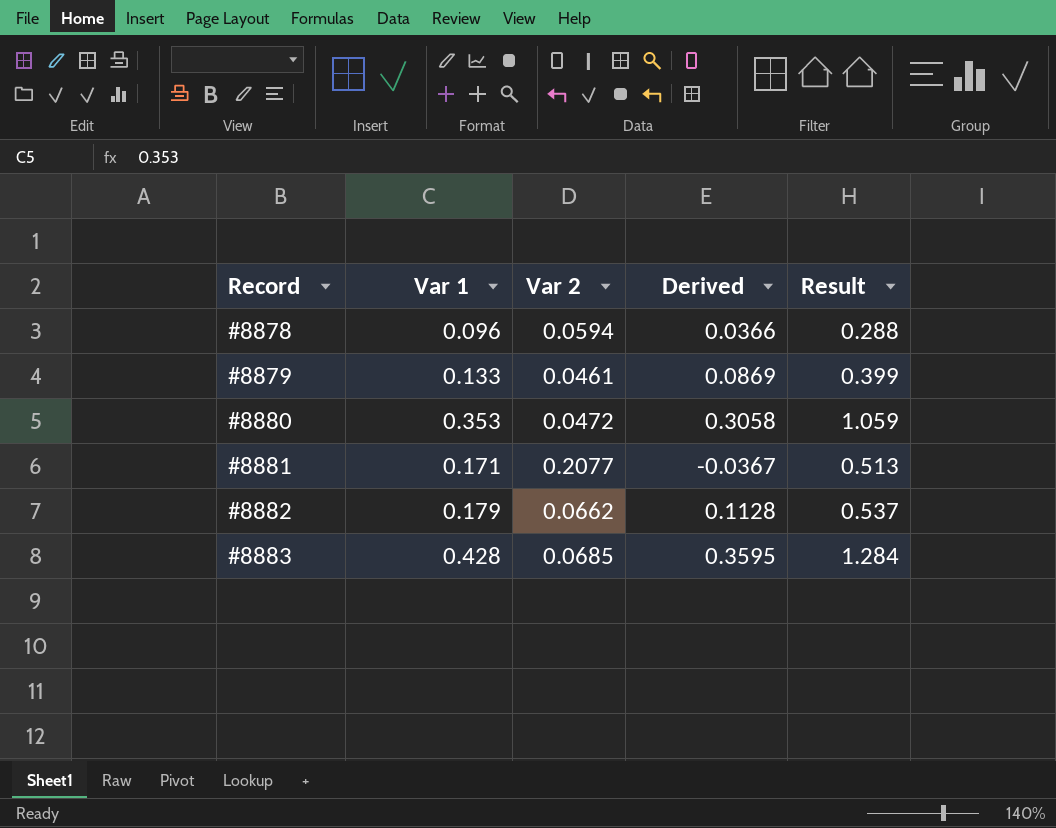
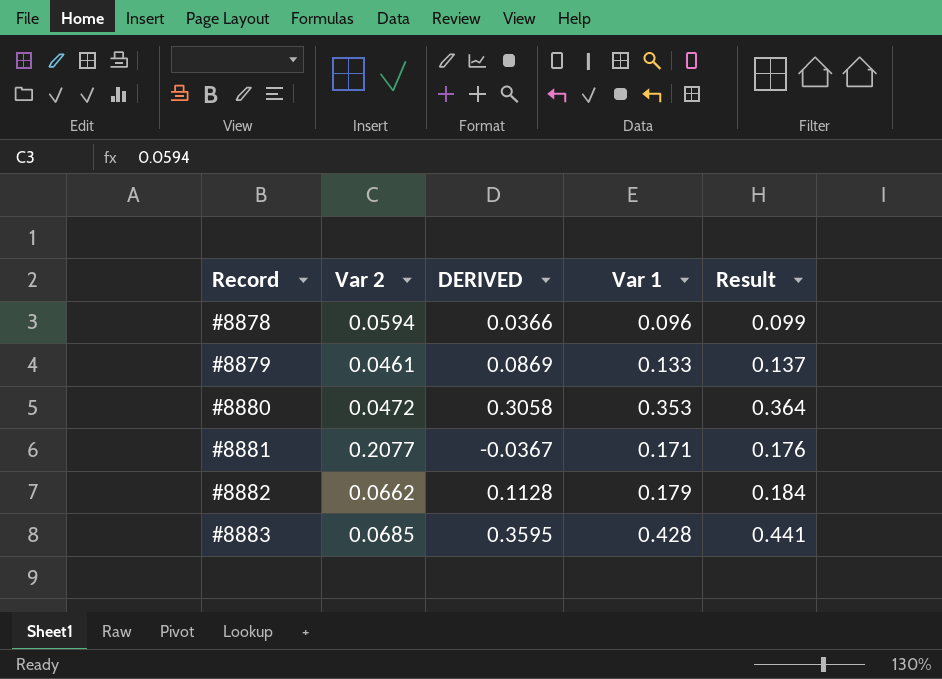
column name: Derived -> DERIVED
column Var 1 | position: 2 -> 4
column Result | formula: [Var 1] * 3 -> [Var 1] * 1.03

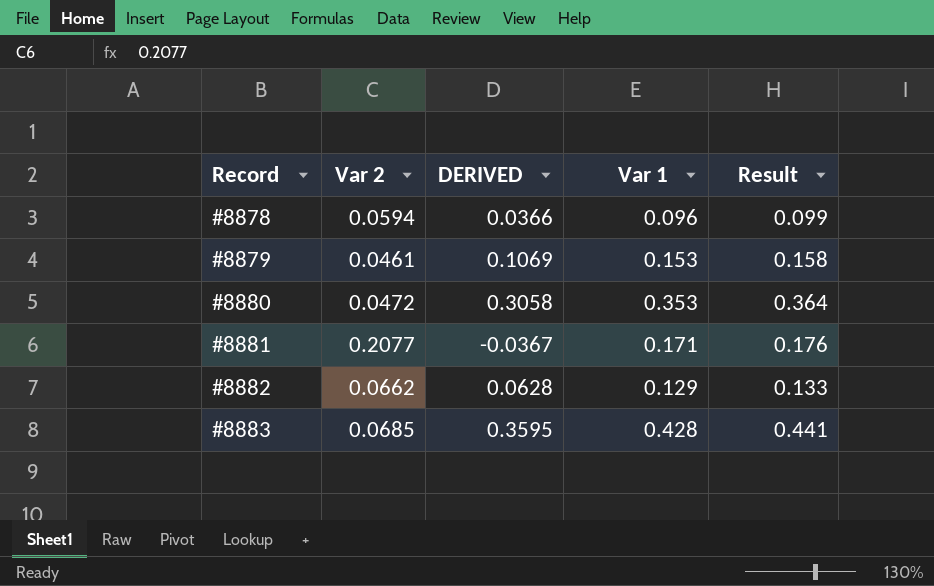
#8879 | DERIVED: 0.0869 -> 0.1069
#8879 | Var 1: 0.133 -> 0.153
#8879 | Result: 0.137 -> 0.158
#8882 | DERIVED: 0.1128 -> 0.0628
#8882 | Var 1: 0.179 -> 0.129
#8882 | Result: 0.184 -> 0.133

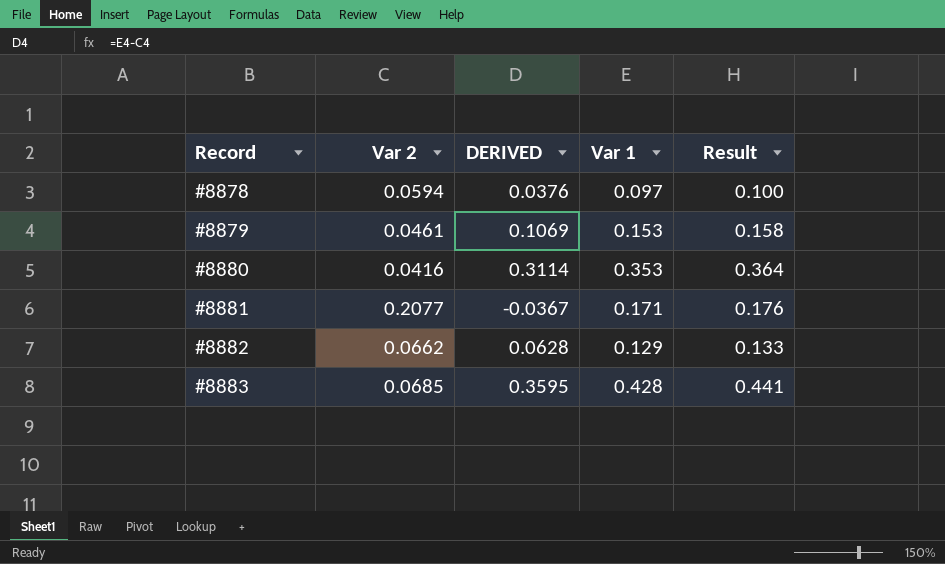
#8878 | DERIVED: 0.0366 -> 0.0376
#8878 | Var 1: 0.096 -> 0.097
#8878 | Result: 0.099 -> 0.100
#8880 | Var 2: 0.0472 -> 0.0416
#8880 | DERIVED: 0.3058 -> 0.3114

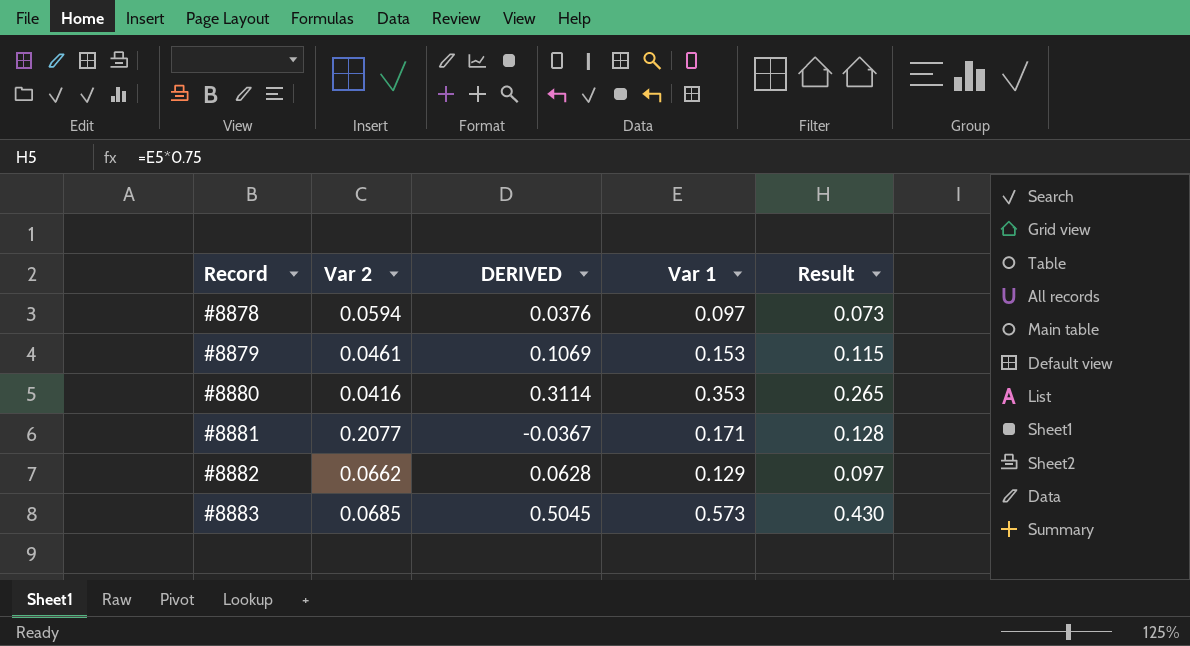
column Result | formula: [Var 1] * 1.03 -> [Var 1] * 0.75
#8883 | DERIVED: 0.3595 -> 0.5045
#8883 | Var 1: 0.428 -> 0.573

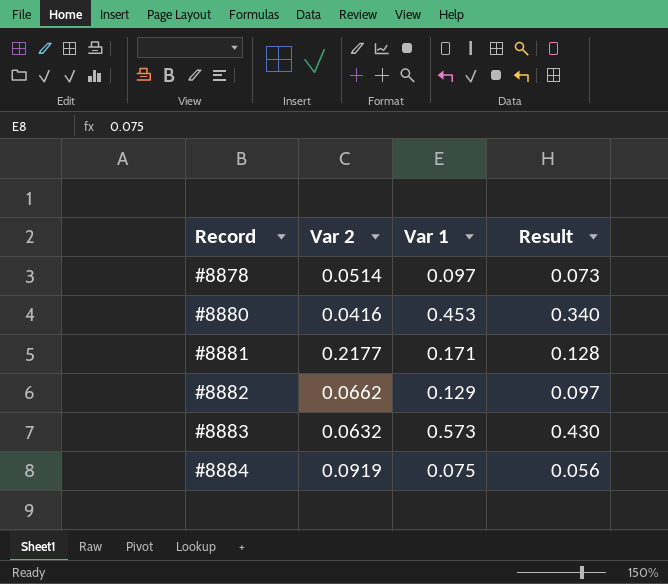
column DERIVED | formula: [Var 1] - [Var 2] -> none
row #8879: 0.0461 | 0.1069 | 0.153 | 0.115 -> none
#8878 | Var 2: 0.0594 -> 0.0514
#8880 | Var 1: 0.353 -> 0.453
#8880 | Result: 0.265 -> 0.340
#8881 | Var 2: 0.2077 -> 0.2177
#8883 | Var 2: 0.0685 -> 0.0632
row #8884: none -> 0.0919 | 0.075 | 0.056

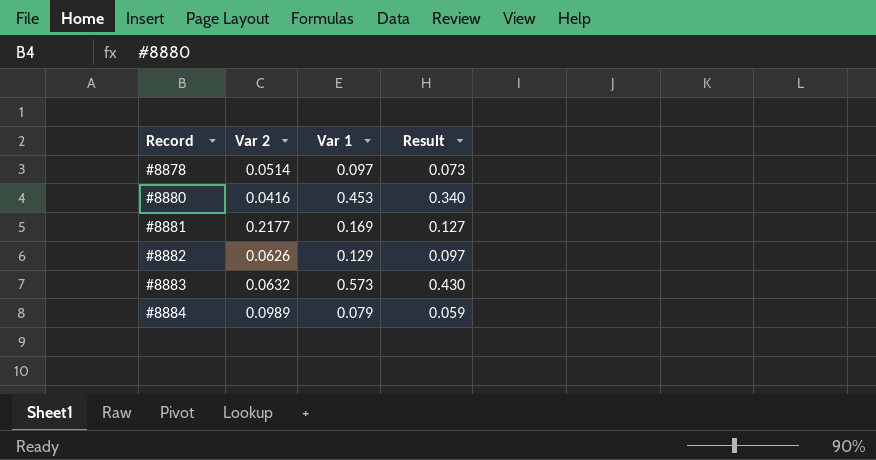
#8881 | Var 1: 0.171 -> 0.169
#8881 | Result: 0.128 -> 0.127
#8882 | Var 2: 0.0662 -> 0.0626
#8884 | Var 2: 0.0919 -> 0.0989
#8884 | Var 1: 0.075 -> 0.079
#8884 | Result: 0.056 -> 0.059

